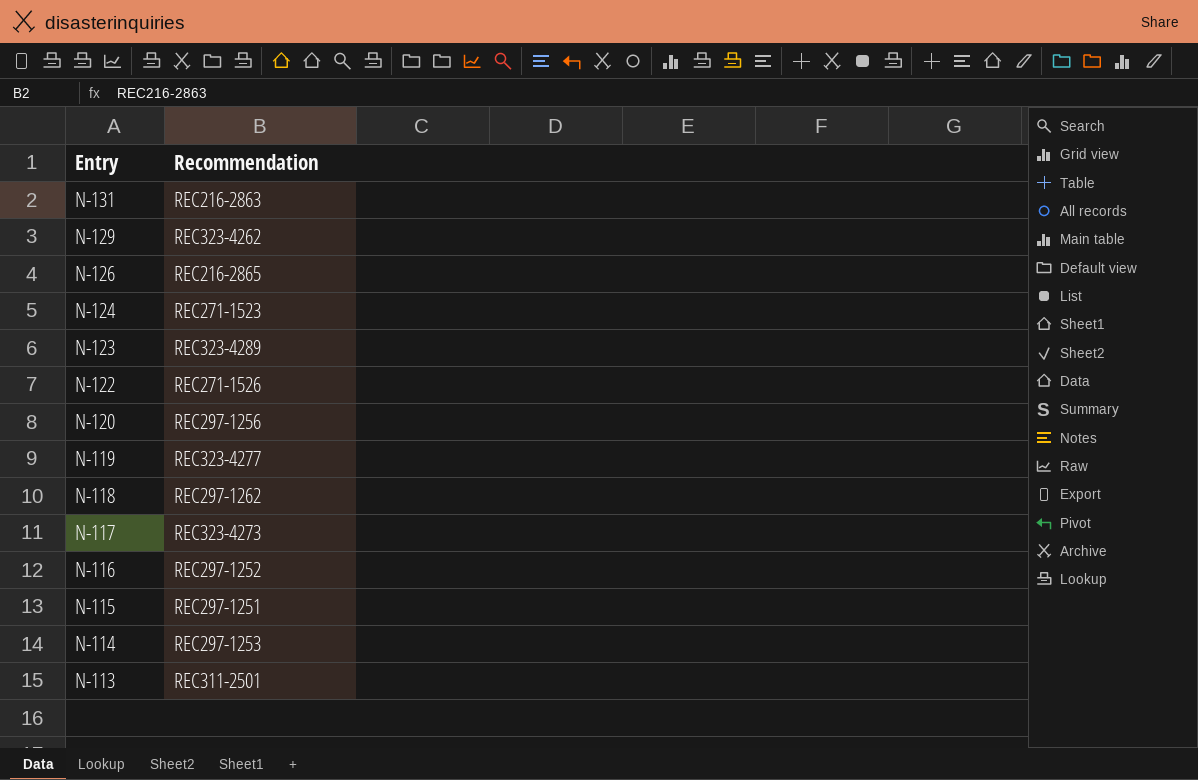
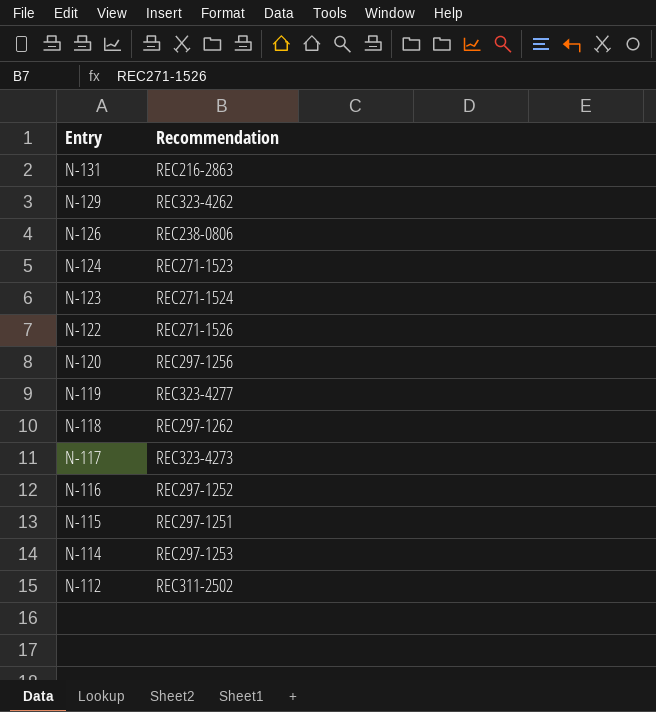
row N-113: REC311-2501 -> none
N-126 | Recommendation: REC216-2865 -> REC238-0806
N-123 | Recommendation: REC323-4289 -> REC271-1524
row N-112: none -> REC311-2502

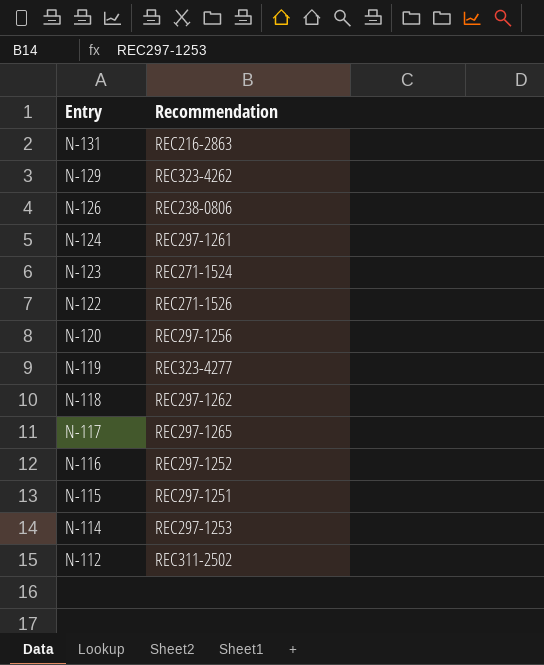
N-124 | Recommendation: REC271-1523 -> REC297-1261
N-117 | Recommendation: REC323-4273 -> REC297-1265

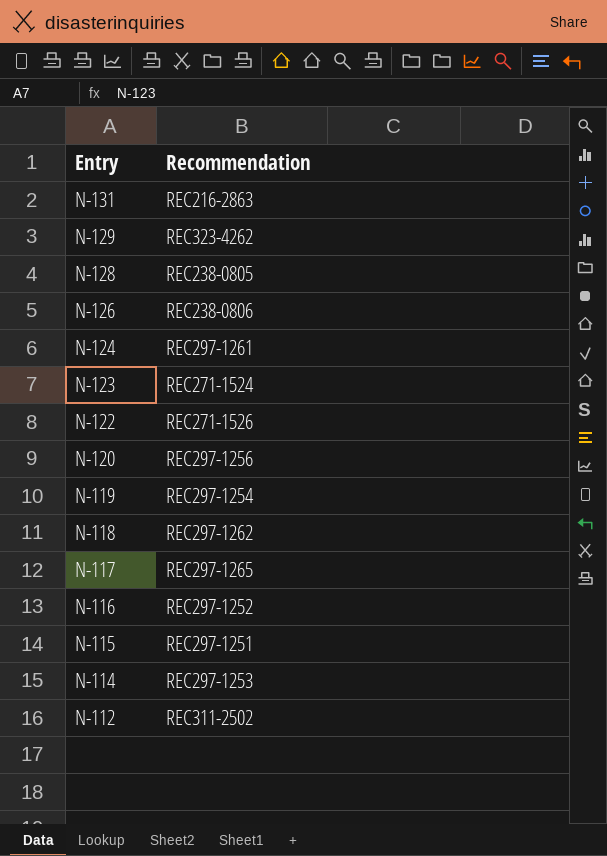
row N-128: none -> REC238-0805
N-119 | Recommendation: REC323-4277 -> REC297-1254

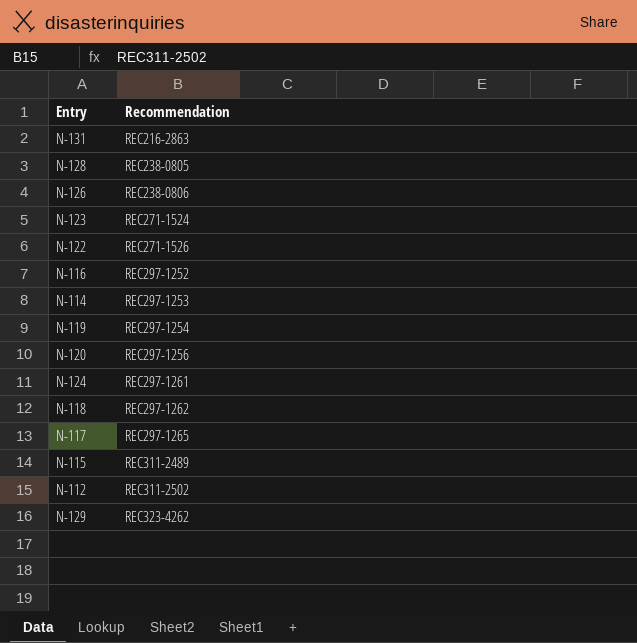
row order: Entry descending -> Recommendation ascending
N-115 | Recommendation: REC297-1251 -> REC311-2489

